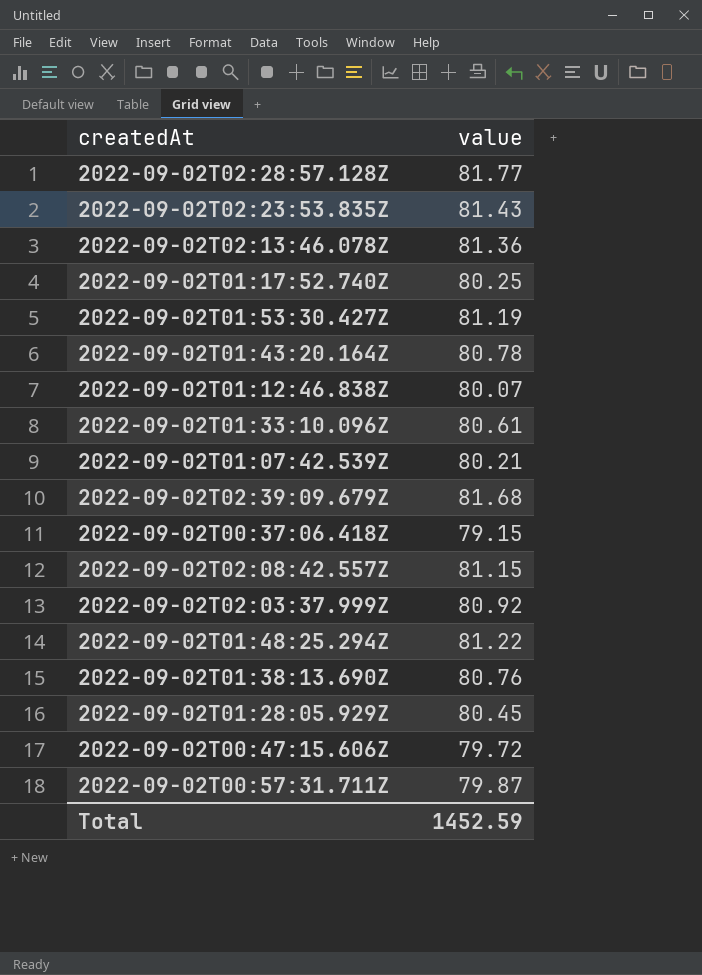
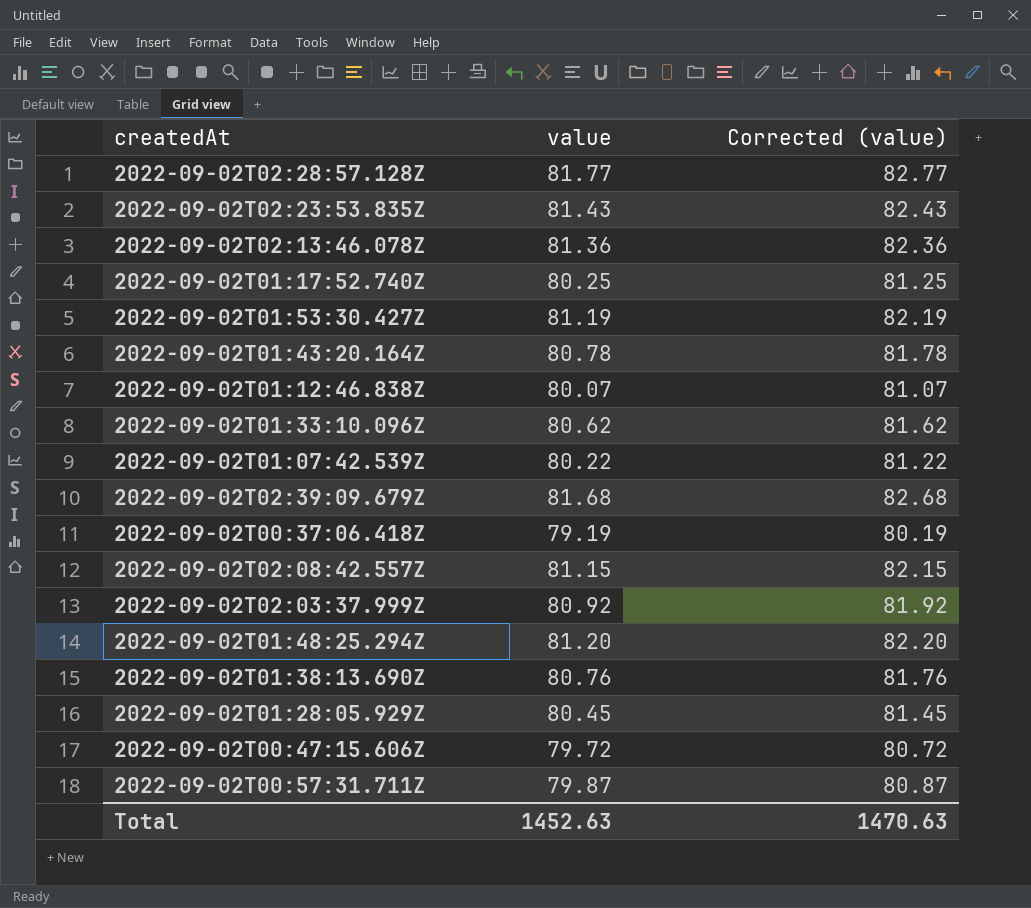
column Corrected (value) | formula: none -> [value] + 1
2022-09-02T01:33:10.096Z | value: 80.61 -> 80.62
2022-09-02T01:07:42.539Z | value: 80.21 -> 80.22
2022-09-02T00:37:06.418Z | value: 79.15 -> 79.19
2022-09-02T01:48:25.294Z | value: 81.22 -> 81.20
Total | value: 1452.59 -> 1452.63

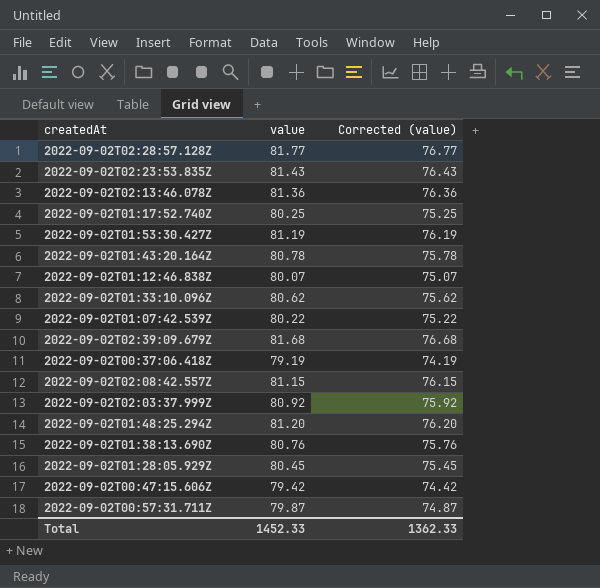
column Corrected (value) | formula: [value] + 1 -> [value] - 5
2022-09-02T00:47:15.606Z | value: 79.72 -> 79.42
Total | value: 1452.63 -> 1452.33
Total | Corrected (value): 1470.63 -> 1362.33

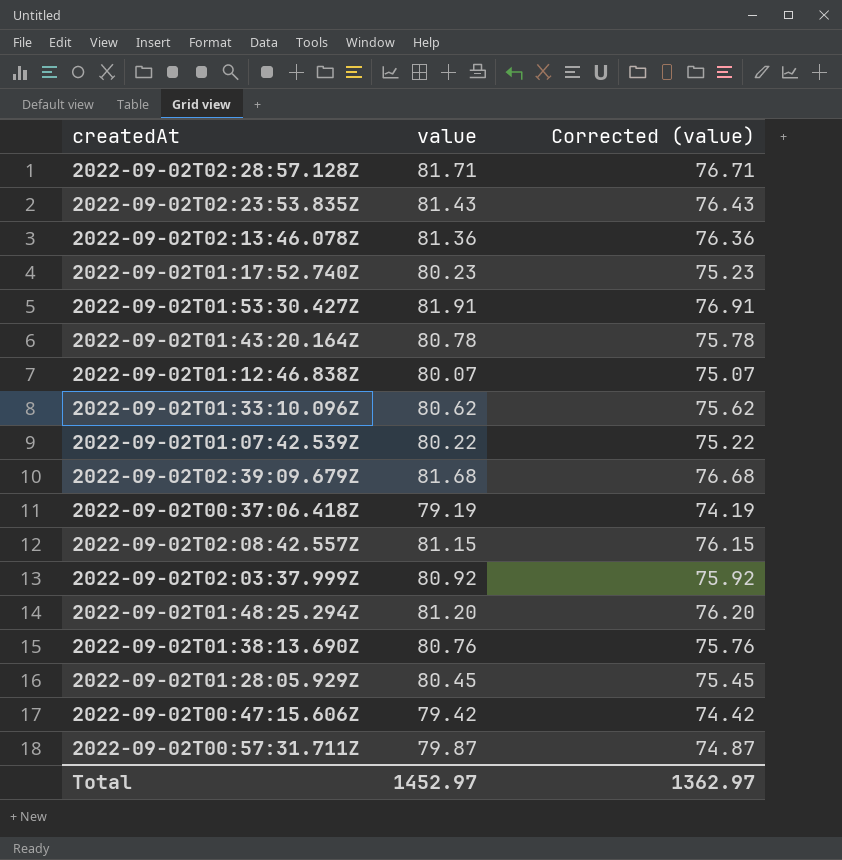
2022-09-02T02:28:57.128Z | value: 81.77 -> 81.71
2022-09-02T02:28:57.128Z | Corrected (value): 76.77 -> 76.71
2022-09-02T01:17:52.740Z | value: 80.25 -> 80.23
2022-09-02T01:17:52.740Z | Corrected (value): 75.25 -> 75.23
2022-09-02T01:53:30.427Z | value: 81.19 -> 81.91
2022-09-02T01:53:30.427Z | Corrected (value): 76.19 -> 76.91
Total | value: 1452.33 -> 1452.97
Total | Corrected (value): 1362.33 -> 1362.97

